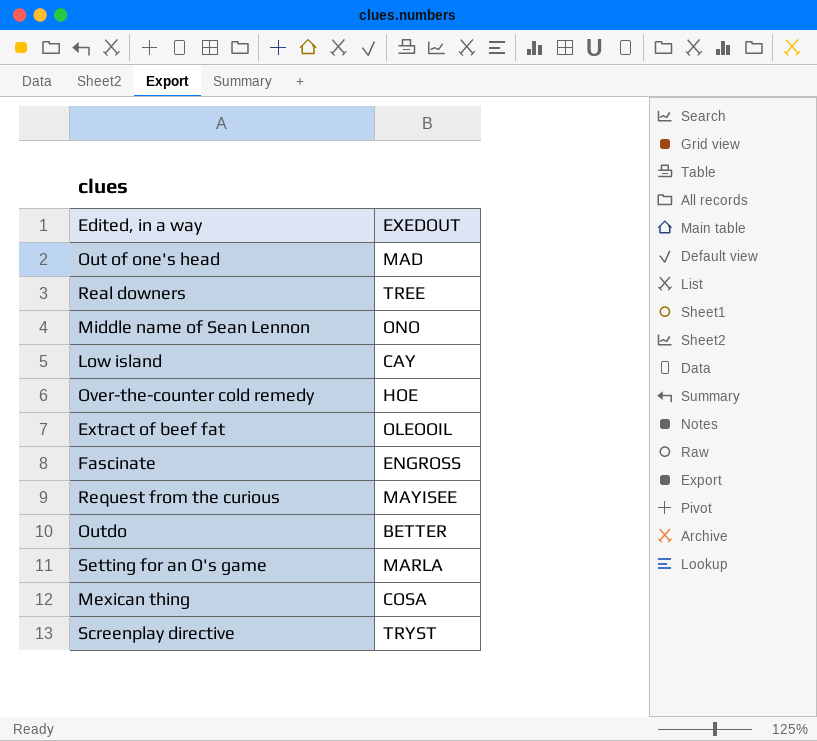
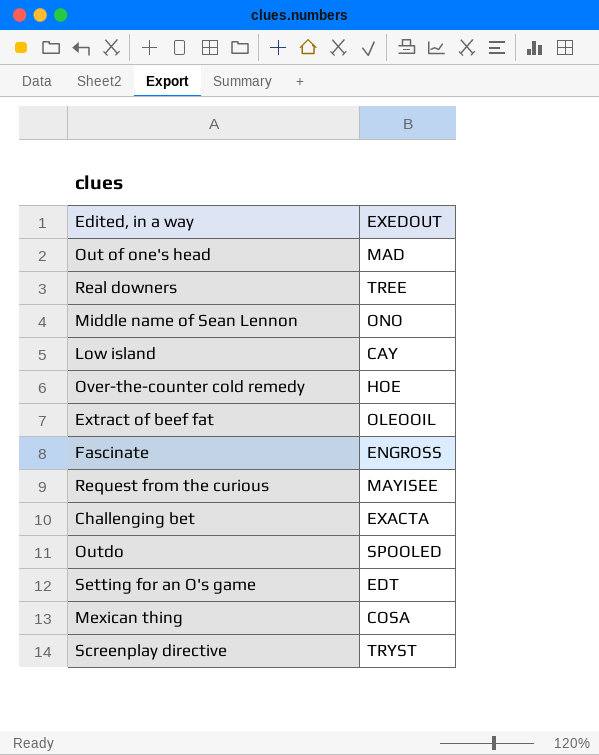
row Challenging bet: none -> EXACTA
Outdo | EXEDOUT: BETTER -> SPOOLED
Setting for an O's game | EXEDOUT: MARLA -> EDT

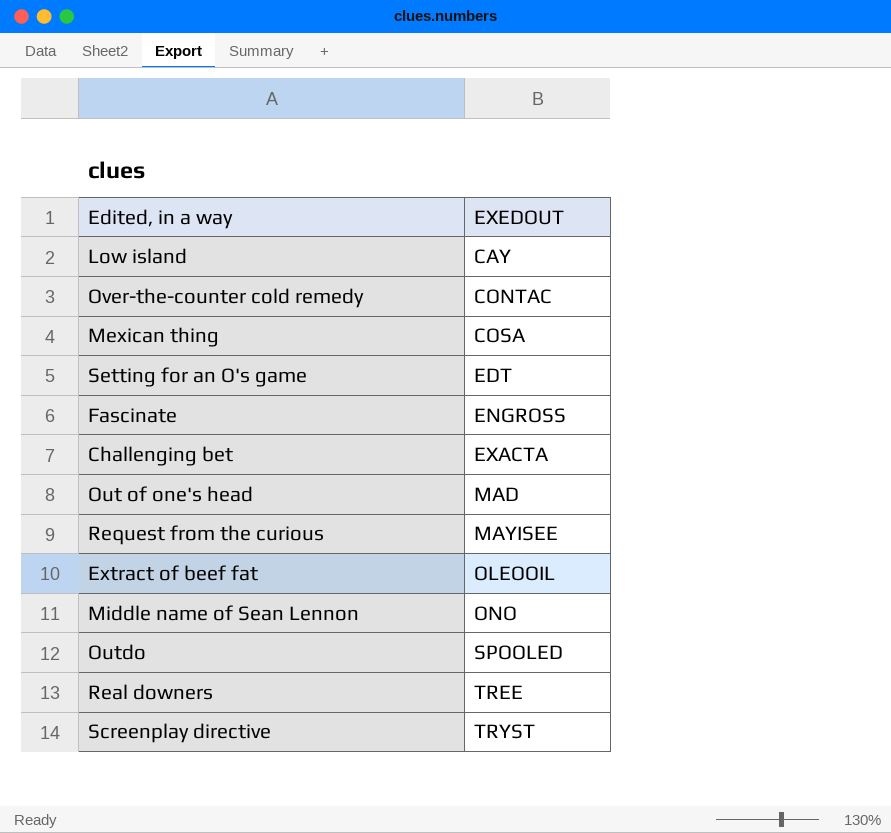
row order: none -> EXEDOUT ascending
Over-the-counter cold remedy | EXEDOUT: HOE -> CONTAC

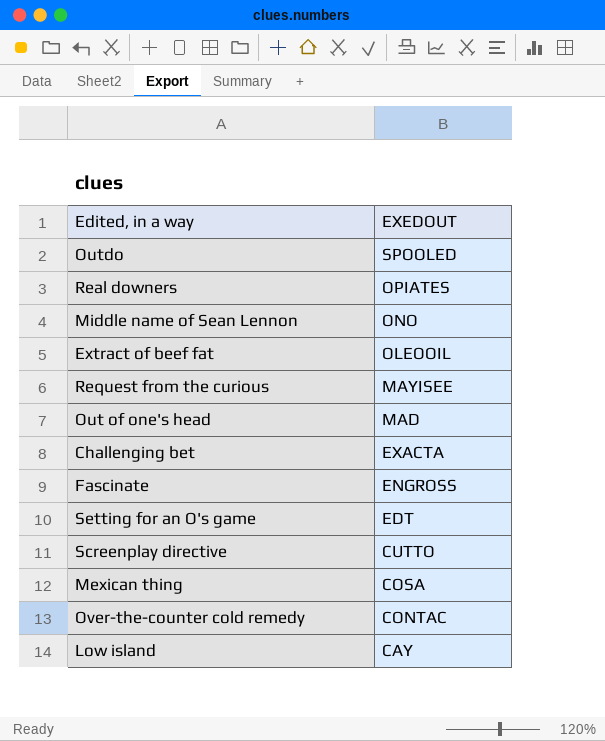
row order: EXEDOUT ascending -> EXEDOUT descending
Real downers | EXEDOUT: TREE -> OPIATES
Screenplay directive | EXEDOUT: TRYST -> CUTTO

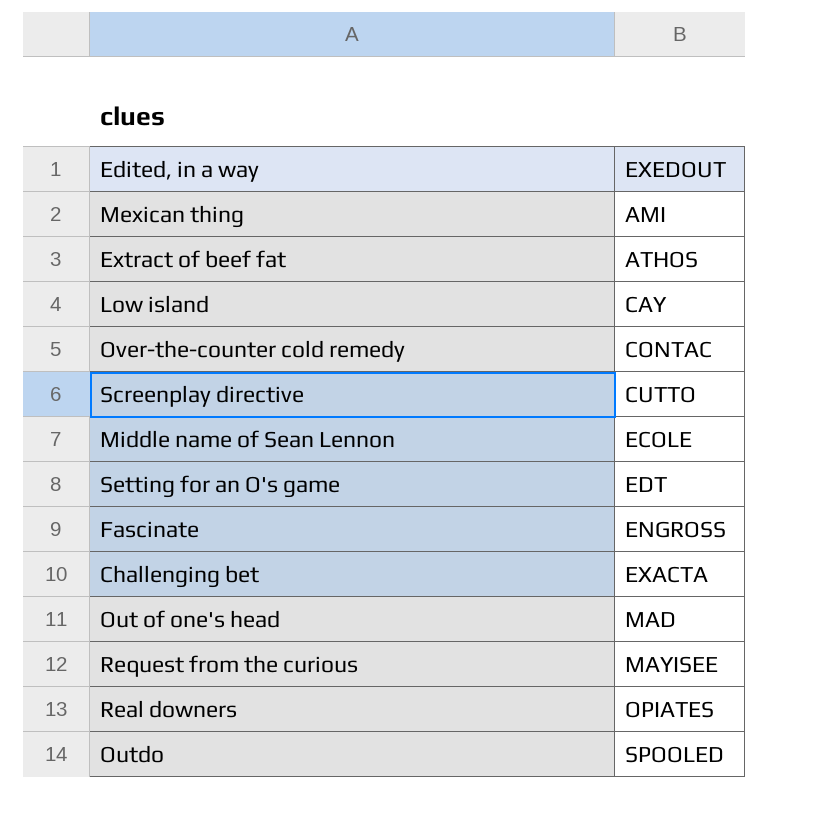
row order: EXEDOUT descending -> EXEDOUT ascending
Mexican thing | EXEDOUT: COSA -> AMI
Extract of beef fat | EXEDOUT: OLEOOIL -> ATHOS
Middle name of Sean Lennon | EXEDOUT: ONO -> ECOLE

